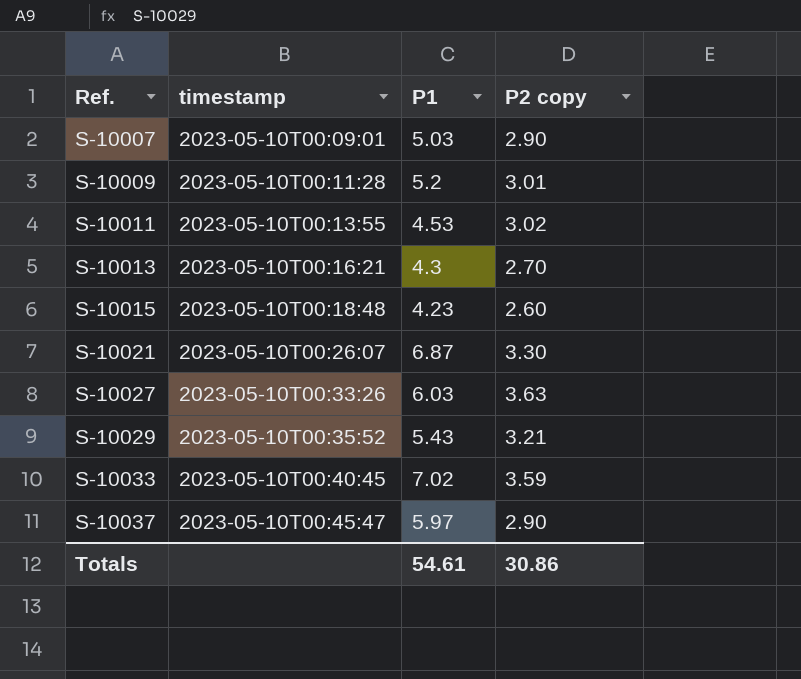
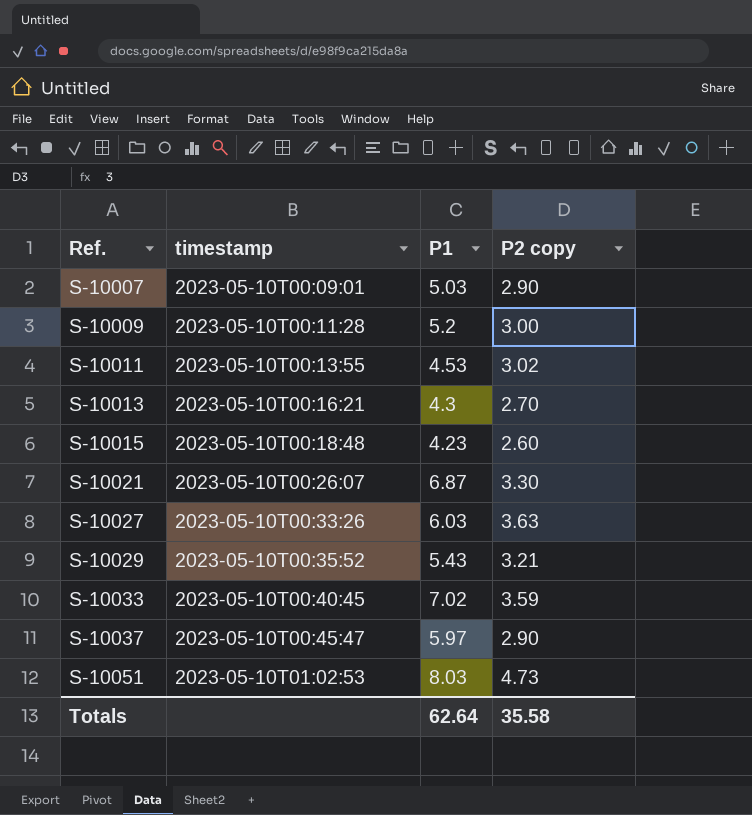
S-10009 | P2 copy: 3.01 -> 3.00
row S-10051: none -> 2023-05-10T01:02:53 | 8.03 | 4.73
Totals | P1: 54.61 -> 62.64
Totals | P2 copy: 30.86 -> 35.58

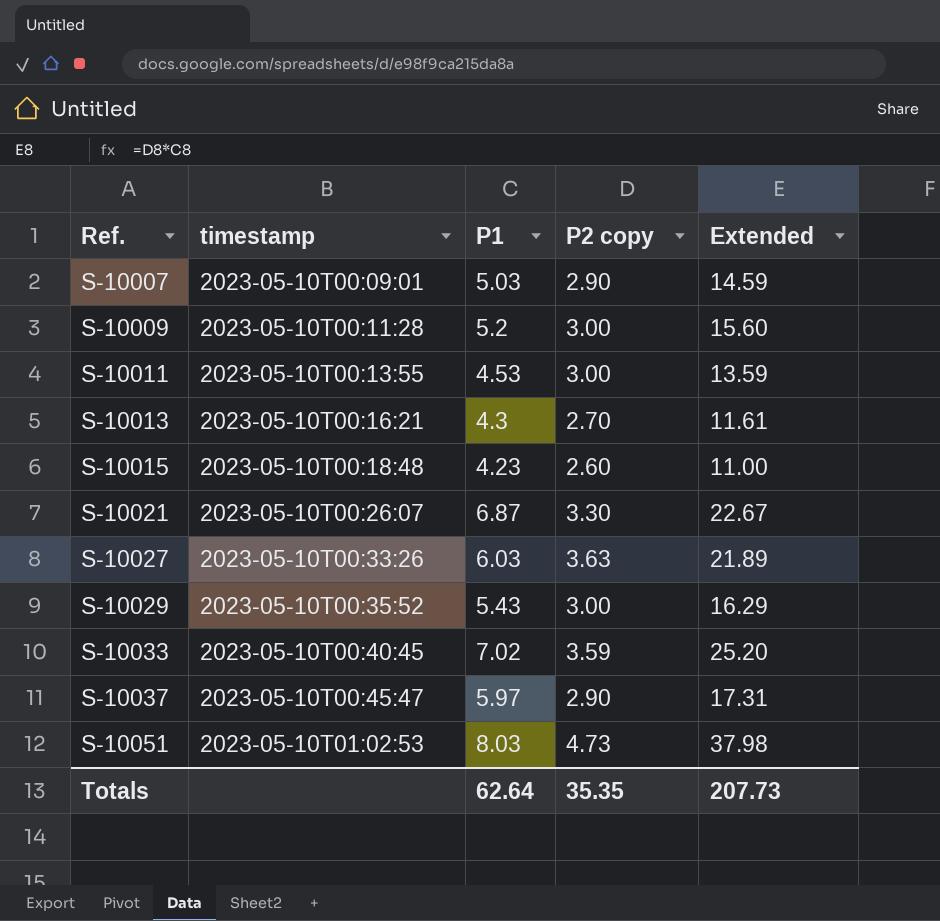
column Extended | formula: none -> [P1] * [P2 copy]
S-10011 | P2 copy: 3.02 -> 3.00
S-10029 | P2 copy: 3.21 -> 3.00
Totals | P2 copy: 35.58 -> 35.35

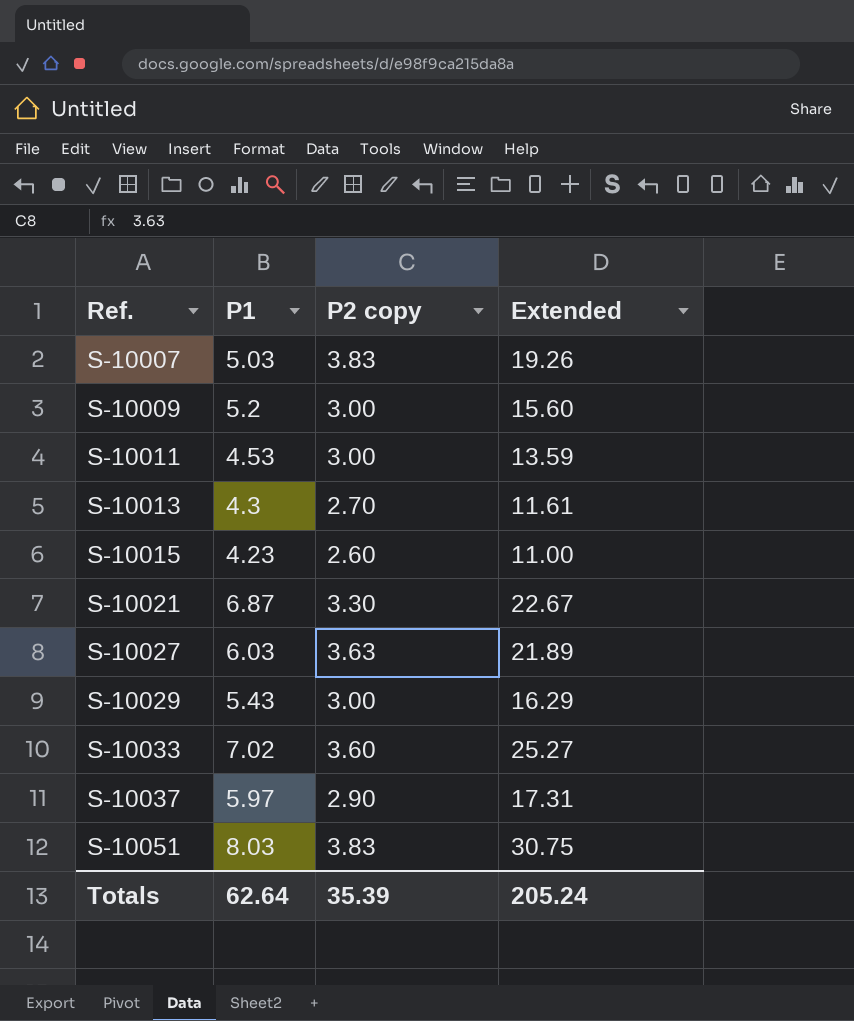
column timestamp | position: 2 -> none
S-10007 | P2 copy: 2.90 -> 3.83
S-10007 | Extended: 14.59 -> 19.26
S-10033 | P2 copy: 3.59 -> 3.60
S-10033 | Extended: 25.20 -> 25.27
S-10051 | P2 copy: 4.73 -> 3.83
S-10051 | Extended: 37.98 -> 30.75
Totals | P2 copy: 35.35 -> 35.39
Totals | Extended: 207.73 -> 205.24

